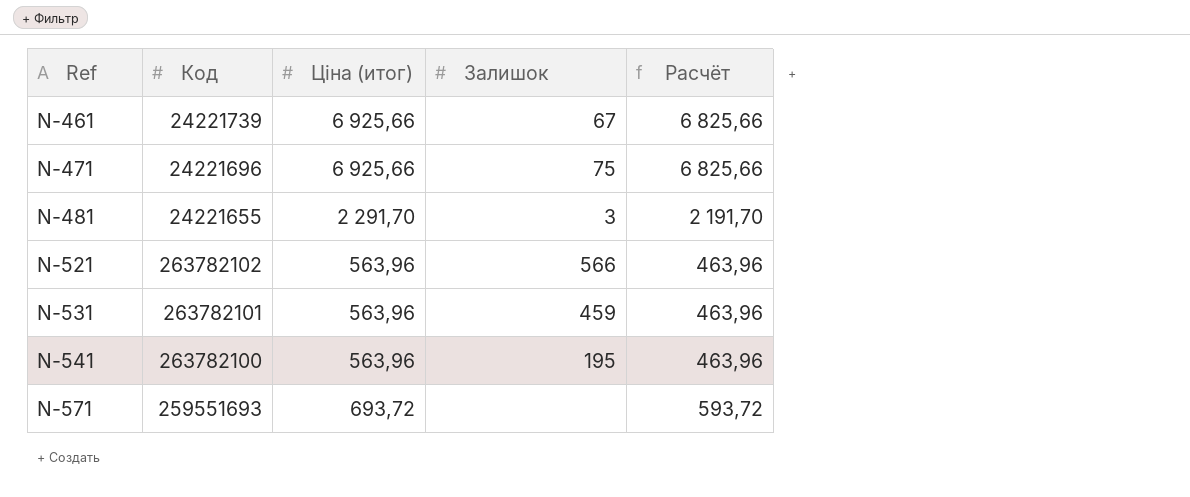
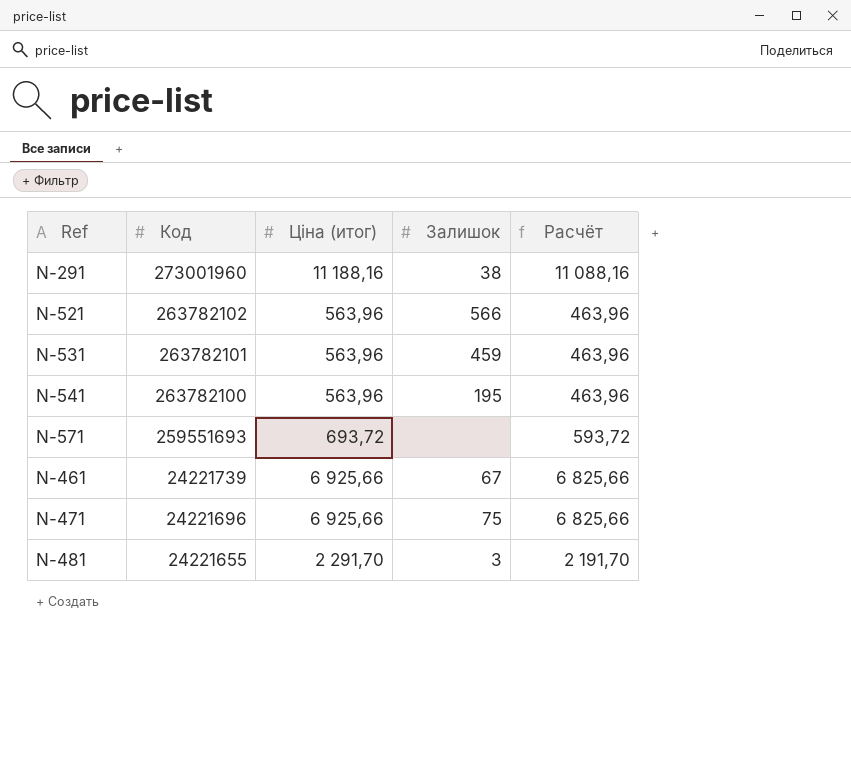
row order: Ref ascending -> Код descending
row N-291: none -> 273001960 | 11 188,16 | 38 | 11 088,16

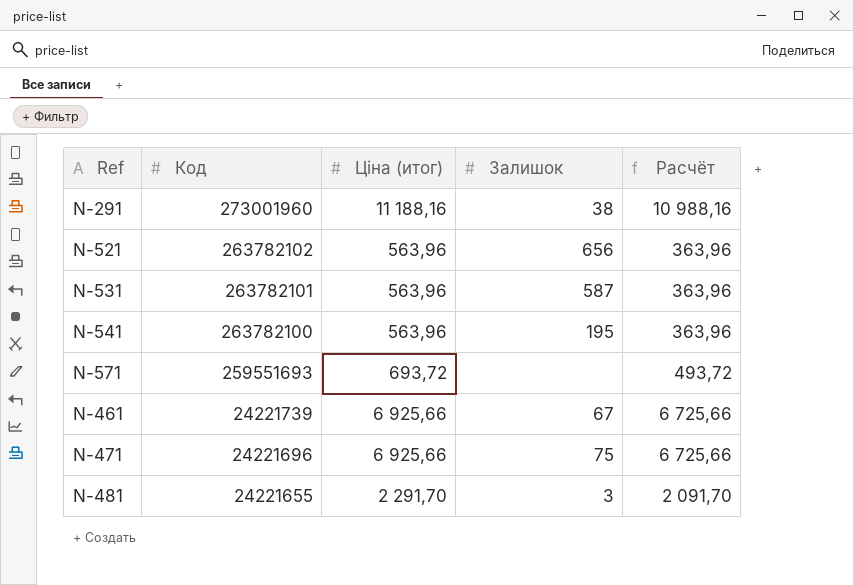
column Расчёт | formula: [Ціна (итог)] - 100 -> [Ціна (итог)] - 200
N-521 | Залишок: 566 -> 656
N-531 | Залишок: 459 -> 587

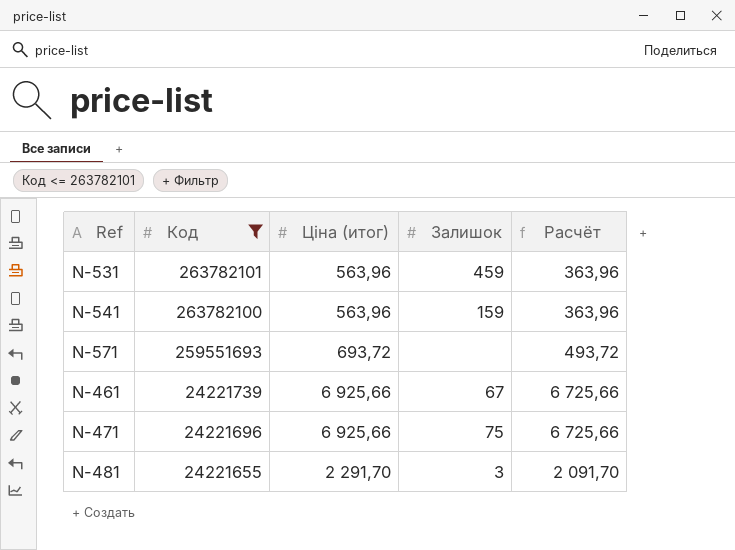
filter: none -> Код <= 263782101
N-531 | Залишок: 587 -> 459
N-541 | Залишок: 195 -> 159

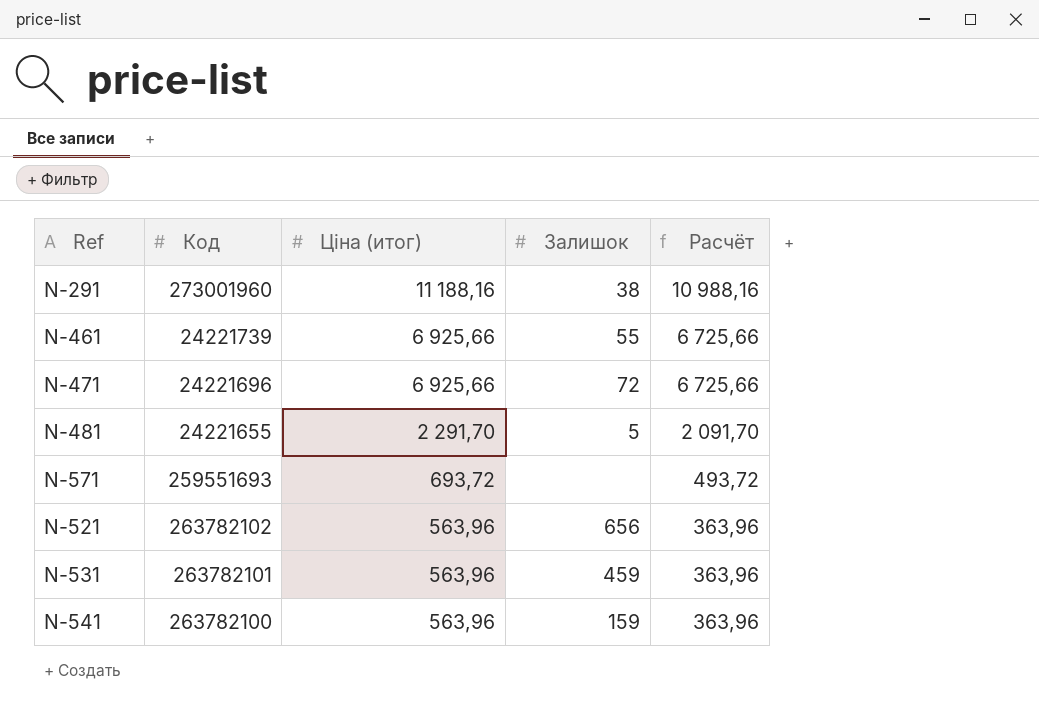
filter: Код <= 263782101 -> none
row order: Код descending -> Ціна (итог) descending
N-461 | Залишок: 67 -> 55
N-471 | Залишок: 75 -> 72
N-481 | Залишок: 3 -> 5

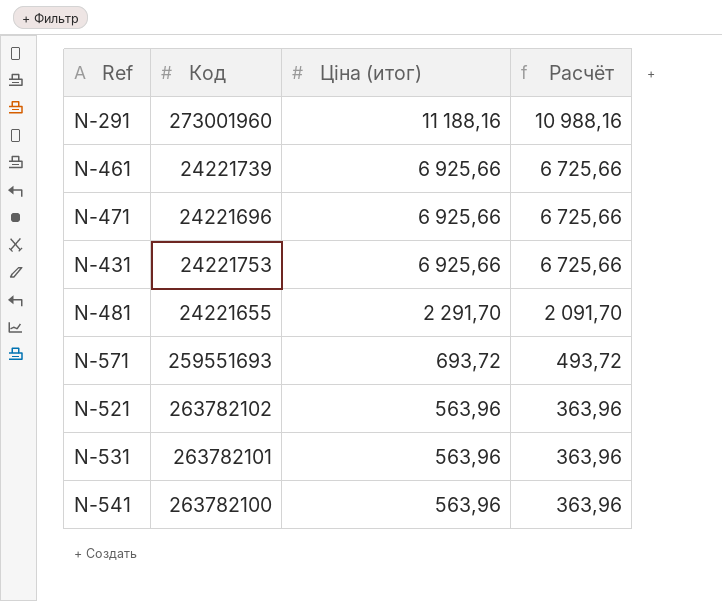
column Залишок | position: 4 -> none
row N-431: none -> 24221753 | 6 925,66 | 6 725,66

